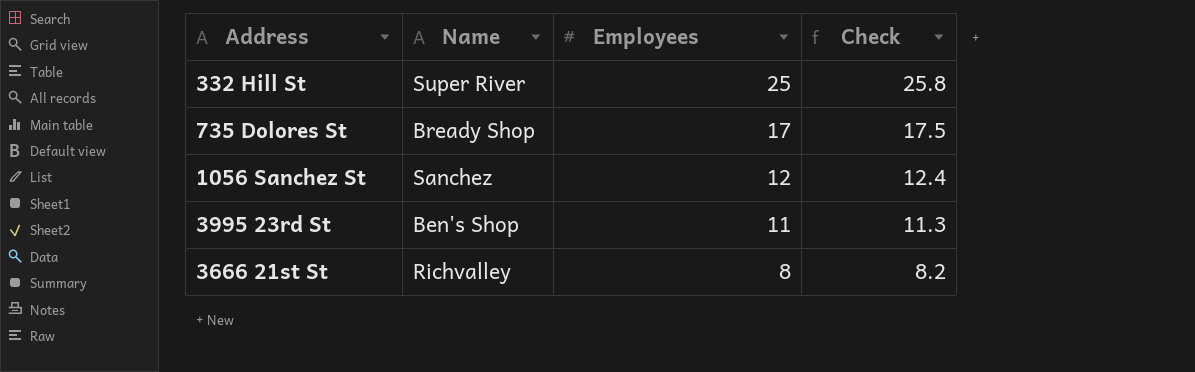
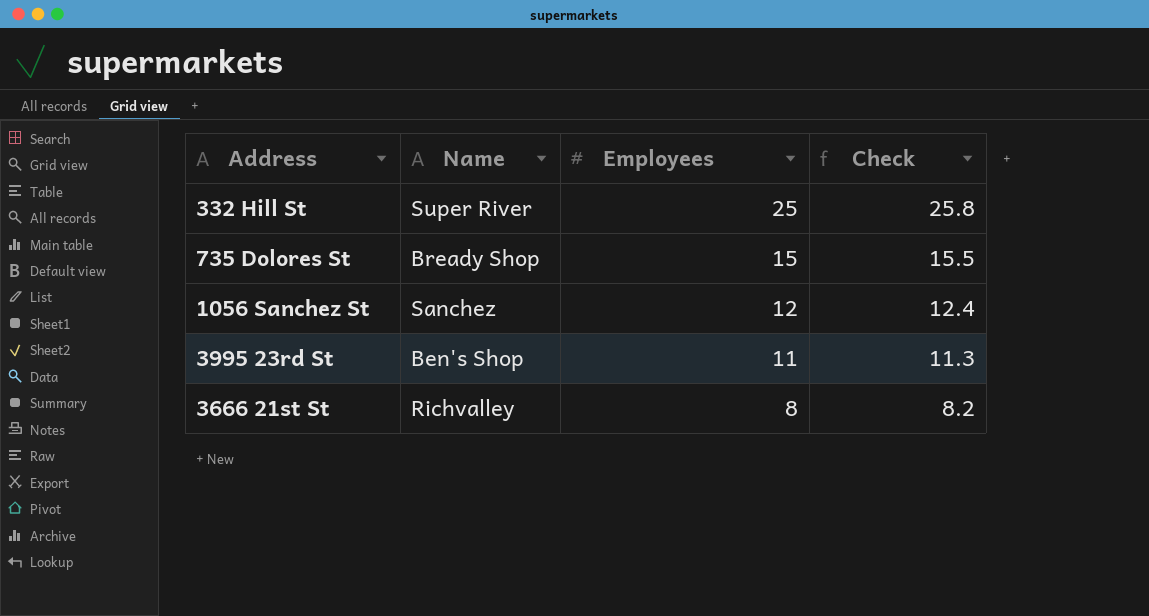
735 Dolores St | Employees: 17 -> 15
735 Dolores St | Check: 17.5 -> 15.5

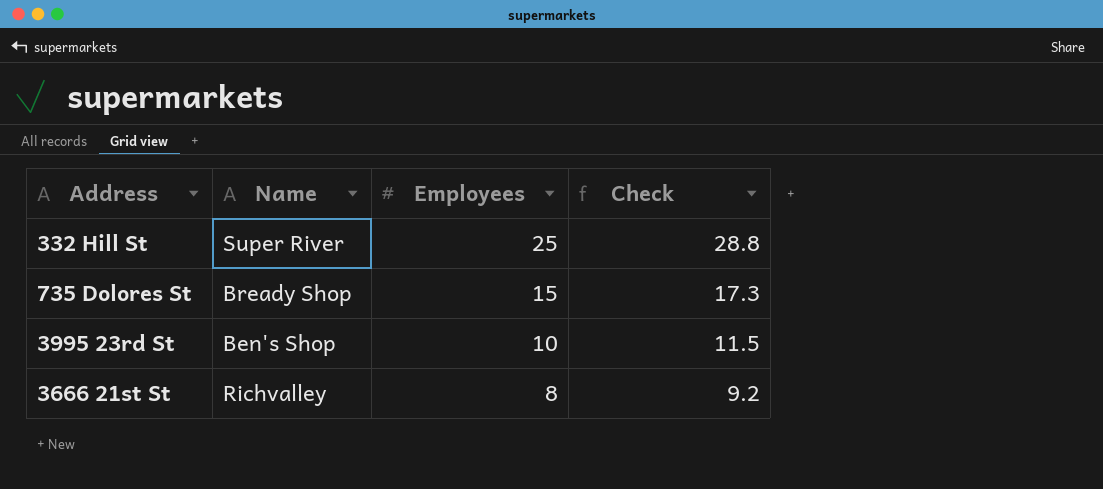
column Check | formula: [Employees] * 1.03 -> [Employees] * 1.15
row 1056 Sanchez St: Sanchez | 12 | 12.4 -> none
3995 23rd St | Employees: 11 -> 10

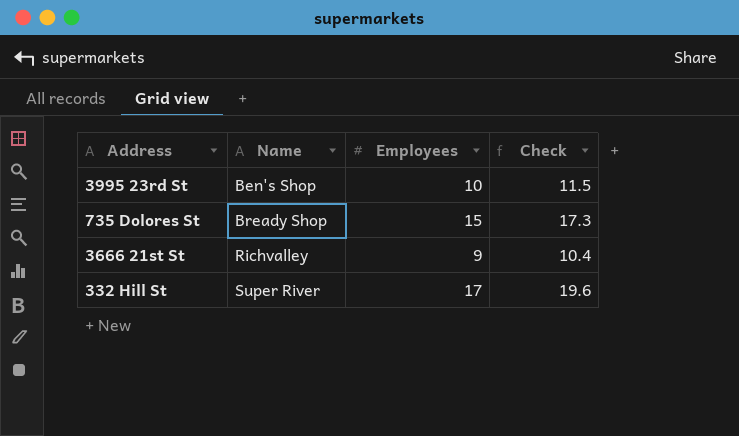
row order: Employees descending -> Name ascending
3666 21st St | Employees: 8 -> 9
3666 21st St | Check: 9.2 -> 10.4
332 Hill St | Employees: 25 -> 17
332 Hill St | Check: 28.8 -> 19.6

